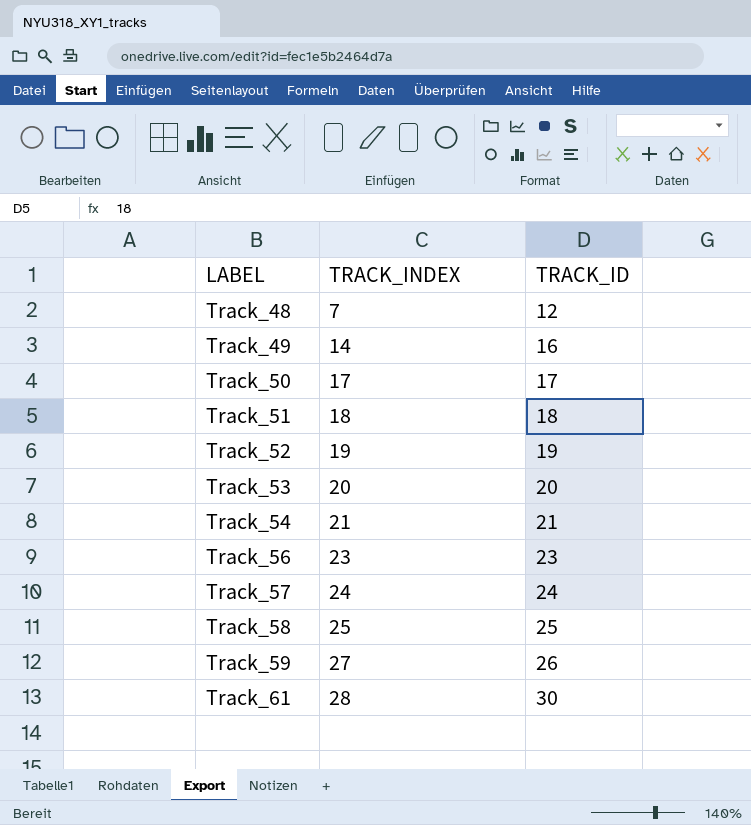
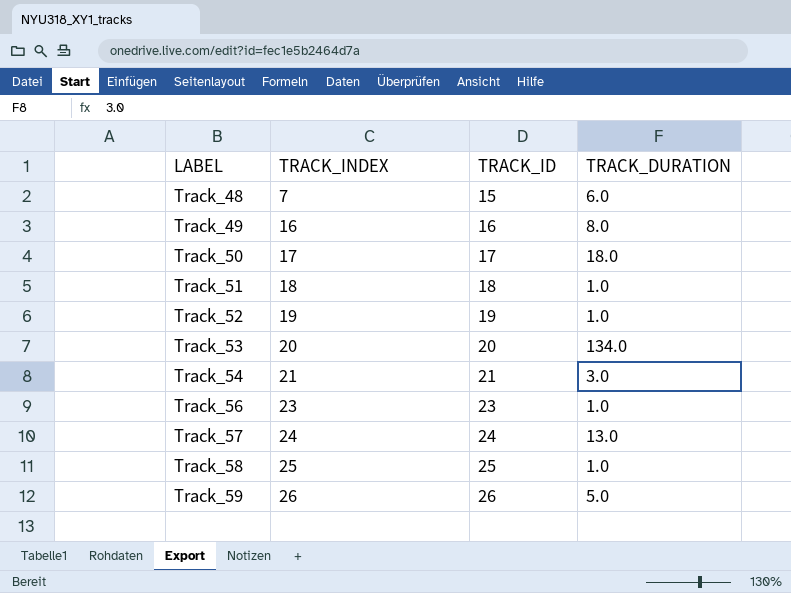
column TRACK_DURATION | position: none -> 4
row Track_61: 28 | 30 -> none
Track_48 | TRACK_ID: 12 -> 15
Track_49 | TRACK_INDEX: 14 -> 16
Track_59 | TRACK_INDEX: 27 -> 26

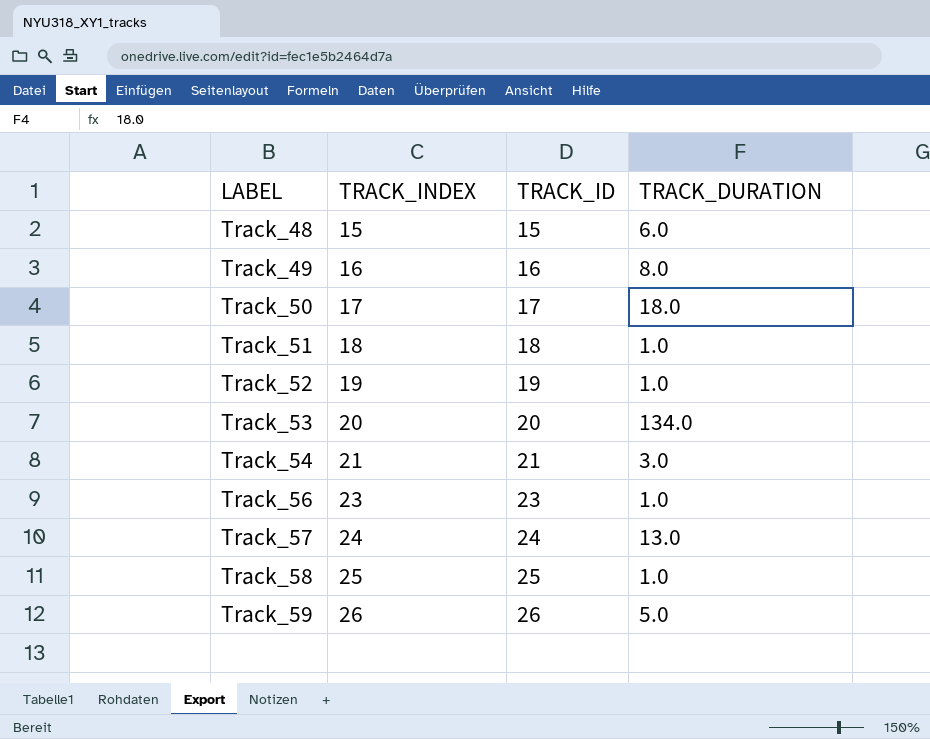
Track_48 | TRACK_INDEX: 7 -> 15

